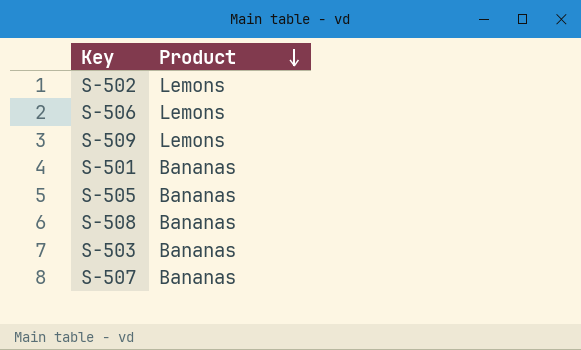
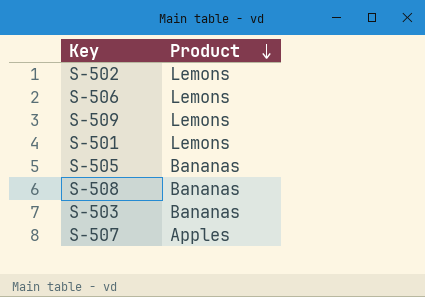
S-501 | Product: Bananas -> Lemons
S-507 | Product: Bananas -> Apples

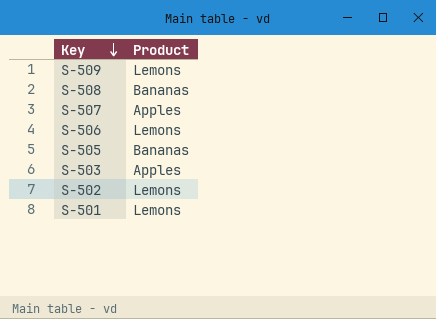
row order: Product descending -> Key descending
S-503 | Product: Bananas -> Apples

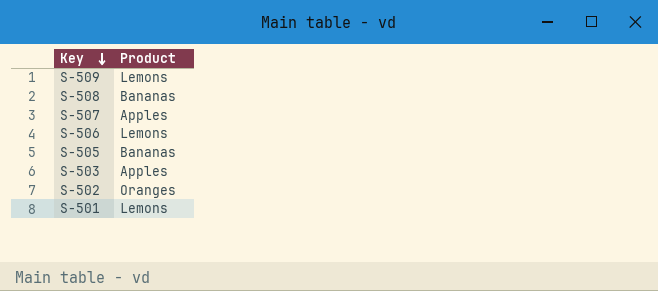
S-502 | Product: Lemons -> Oranges

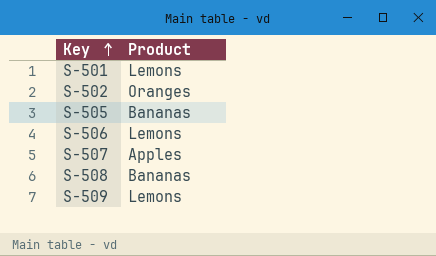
row order: Key descending -> Key ascending
row S-503: Apples -> none

